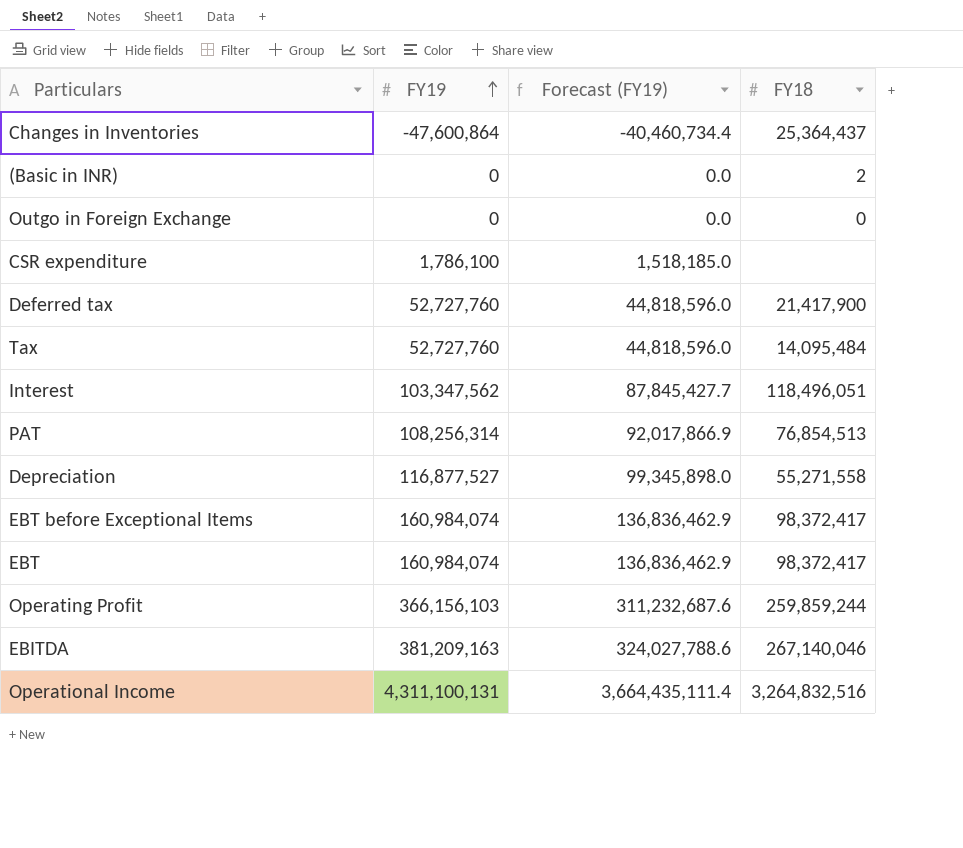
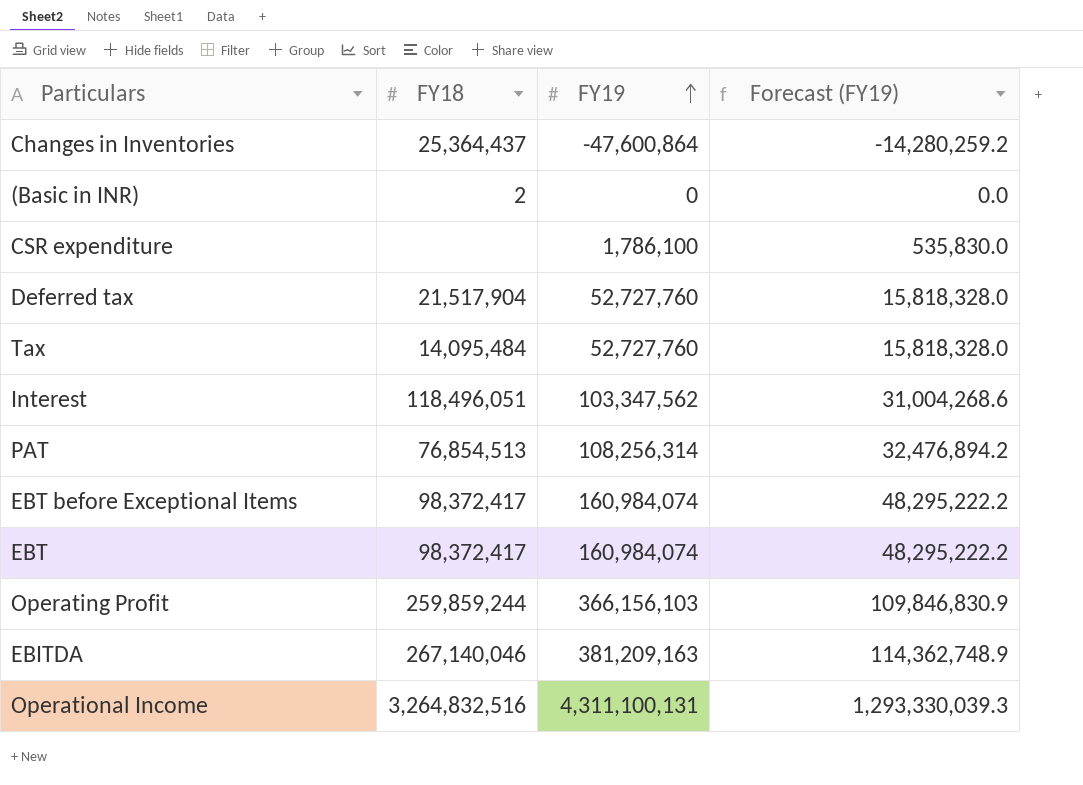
column FY18 | position: 4 -> 2
column Forecast (FY19) | formula: [FY19] * 0.85 -> [FY19] * 0.3
row Outgo in Foreign Exchange: 0 | 0.0 | 0 -> none
row Depreciation: 116,877,527 | 99,345,898.0 | 55,271,558 -> none
Deferred tax | FY18: 21,417,900 -> 21,517,904

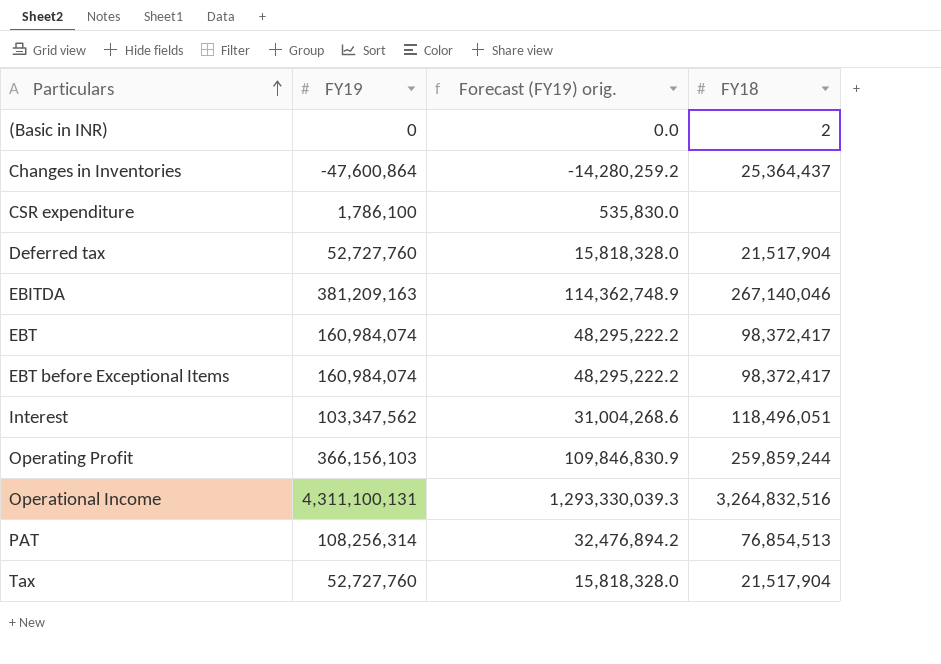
row order: FY19 ascending -> Particulars ascending
column name: Forecast (FY19) -> Forecast (FY19) orig.
column FY18 | position: 2 -> 4
Tax | FY18: 14,095,484 -> 21,517,904

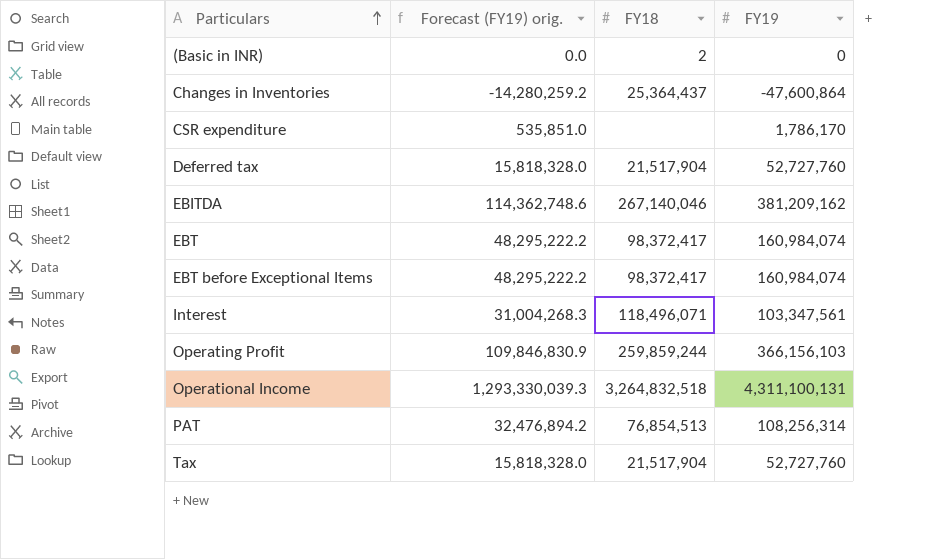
column FY19 | position: 2 -> 4
CSR expenditure | Forecast (FY19) orig.: 535,830.0 -> 535,851.0
CSR expenditure | FY19: 1,786,100 -> 1,786,170
EBITDA | Forecast (FY19) orig.: 114,362,748.9 -> 114,362,748.6
EBITDA | FY19: 381,209,163 -> 381,209,162
Interest | Forecast (FY19) orig.: 31,004,268.6 -> 31,004,268.3
Interest | FY18: 118,496,051 -> 118,496,071
Interest | FY19: 103,347,562 -> 103,347,561
Operational Income | FY18: 3,264,832,516 -> 3,264,832,518

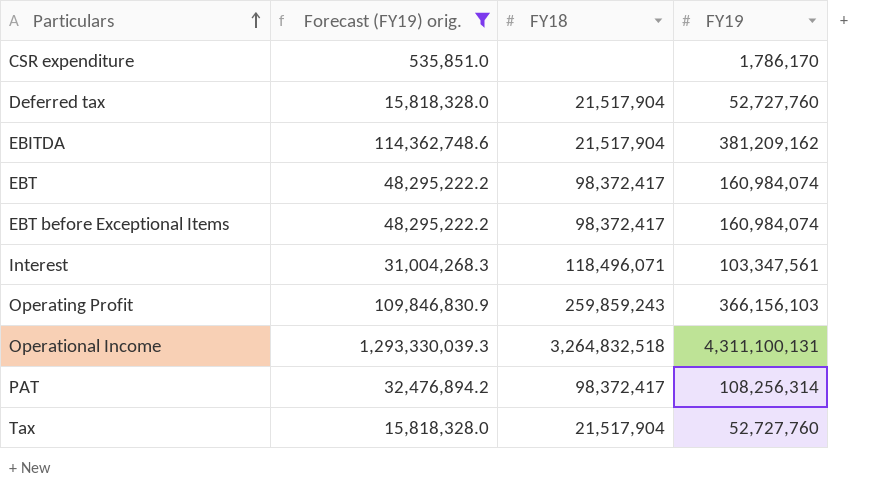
filter: none -> Forecast (FY19) orig. >= 535,851.0
EBITDA | FY18: 267,140,046 -> 21,517,904
Operating Profit | FY18: 259,859,244 -> 259,859,243
PAT | FY18: 76,854,513 -> 98,372,417

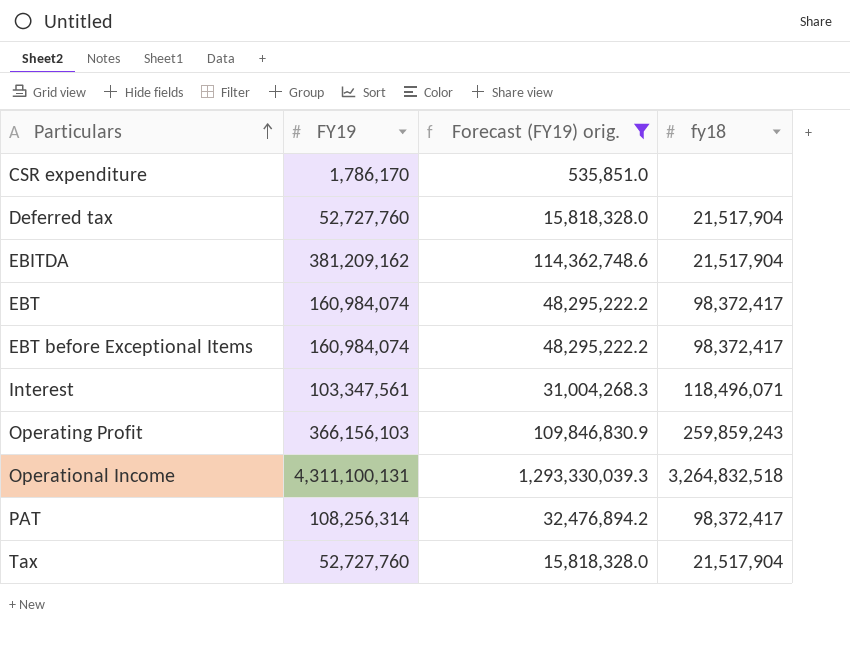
column FY19 | position: 4 -> 2
column name: FY18 -> fy18

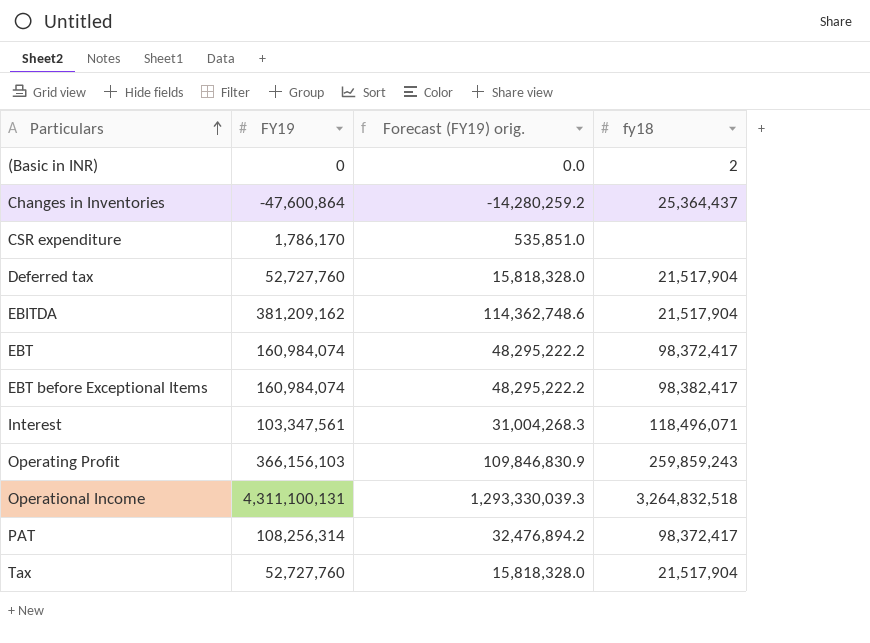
filter: Forecast (FY19) orig. >= 535,851.0 -> none
EBT before Exceptional Items | fy18: 98,372,417 -> 98,382,417

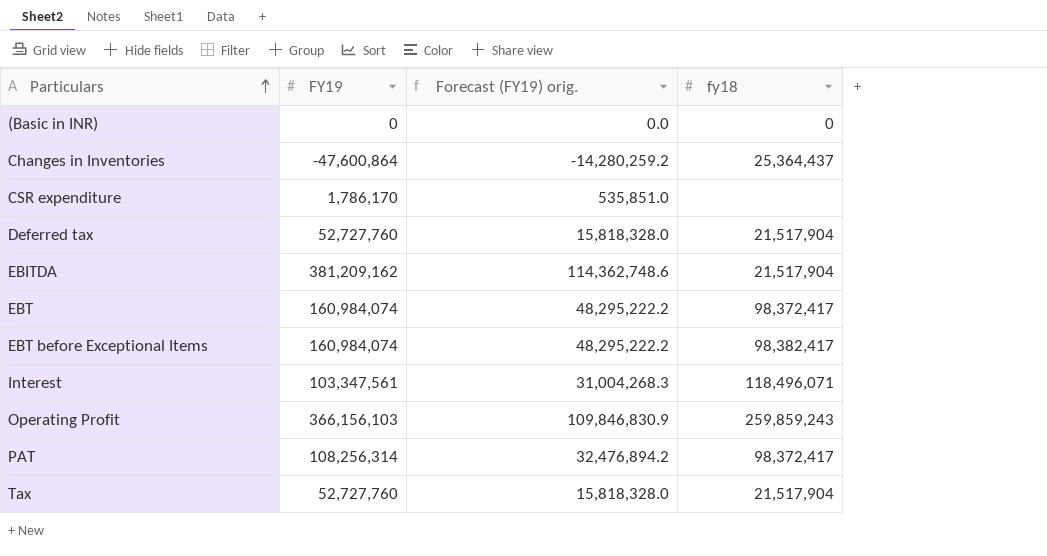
row Operational Income: 4,311,100,131 | 1,293,330,039.3 | 3,264,832,518 -> none
(Basic in INR) | fy18: 2 -> 0

